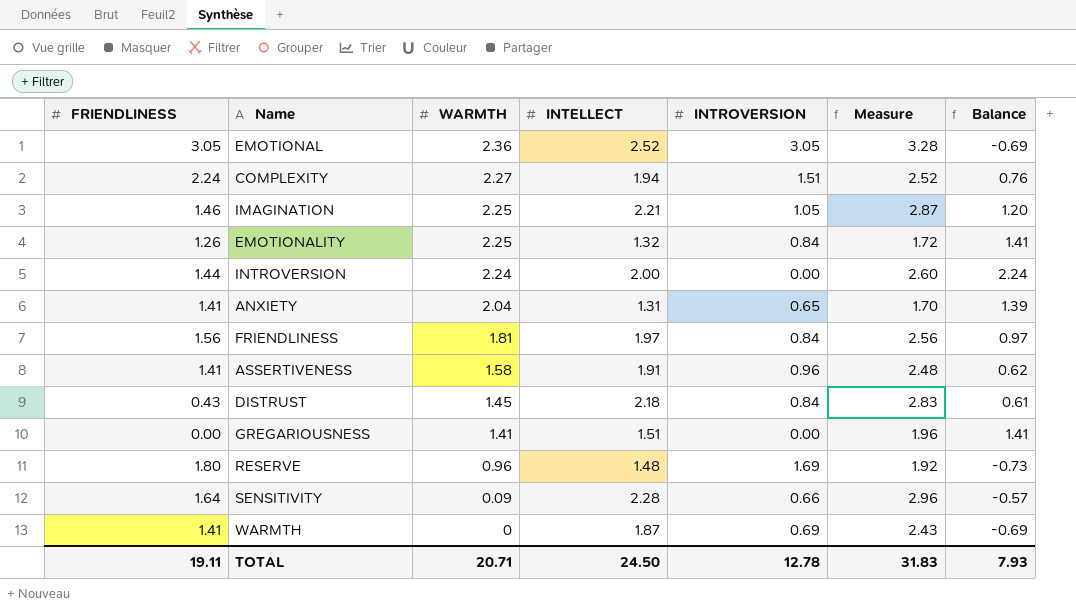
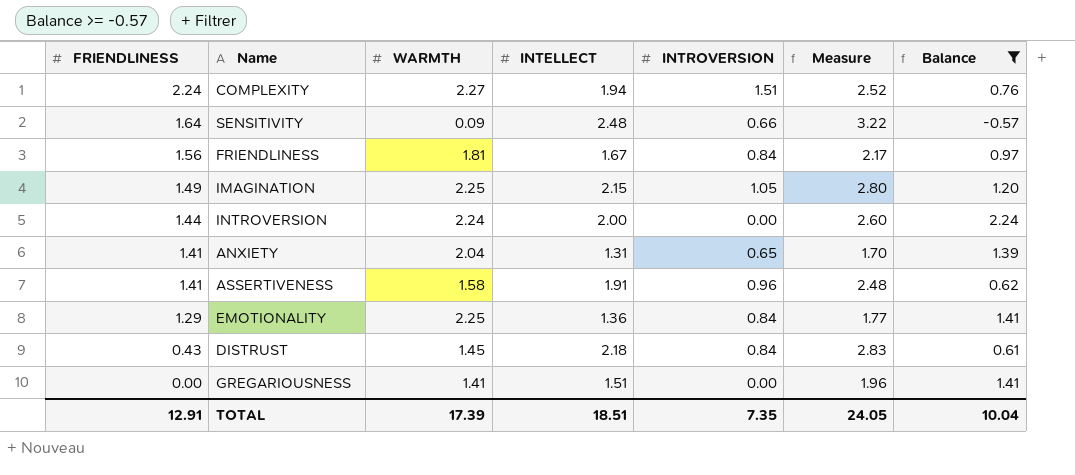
filter: none -> Balance >= -0.57
row order: WARMTH descending -> FRIENDLINESS descending
SENSITIVITY | INTELLECT: 2.28 -> 2.48
SENSITIVITY | Measure: 2.96 -> 3.22
FRIENDLINESS | INTELLECT: 1.97 -> 1.67
FRIENDLINESS | Measure: 2.56 -> 2.17
IMAGINATION | FRIENDLINESS: 1.46 -> 1.49
IMAGINATION | INTELLECT: 2.21 -> 2.15
IMAGINATION | Measure: 2.87 -> 2.80
EMOTIONALITY | FRIENDLINESS: 1.26 -> 1.29
EMOTIONALITY | INTELLECT: 1.32 -> 1.36
EMOTIONALITY | Measure: 1.72 -> 1.77
TOTAL | FRIENDLINESS: 19.11 -> 12.91
TOTAL | WARMTH: 20.71 -> 17.39
TOTAL | INTELLECT: 24.50 -> 18.51
TOTAL | INTROVERSION: 12.78 -> 7.35
TOTAL | Measure: 31.83 -> 24.05
TOTAL | Balance: 7.93 -> 10.04

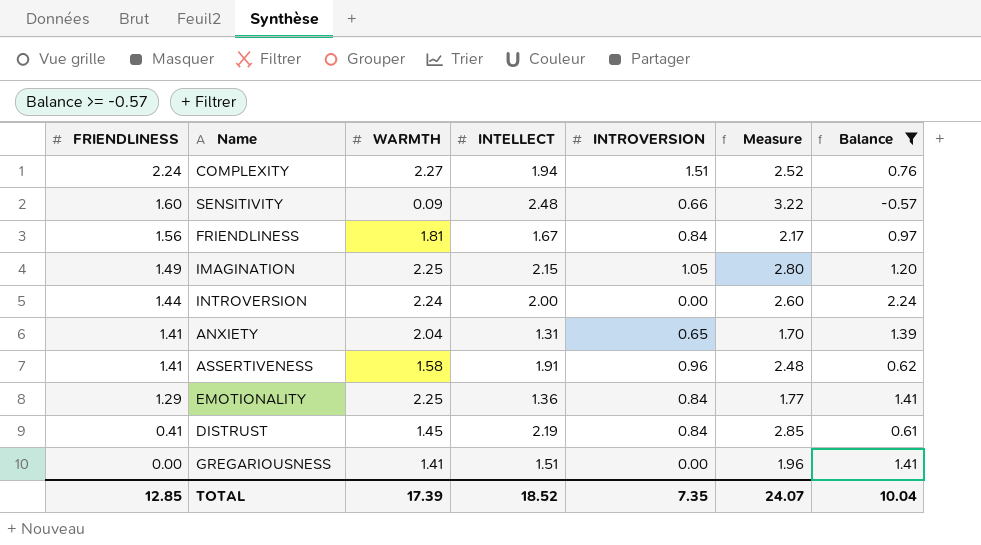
SENSITIVITY | FRIENDLINESS: 1.64 -> 1.60
DISTRUST | FRIENDLINESS: 0.43 -> 0.41
DISTRUST | INTELLECT: 2.18 -> 2.19
DISTRUST | Measure: 2.83 -> 2.85
TOTAL | FRIENDLINESS: 12.91 -> 12.85
TOTAL | INTELLECT: 18.51 -> 18.52
TOTAL | Measure: 24.05 -> 24.07

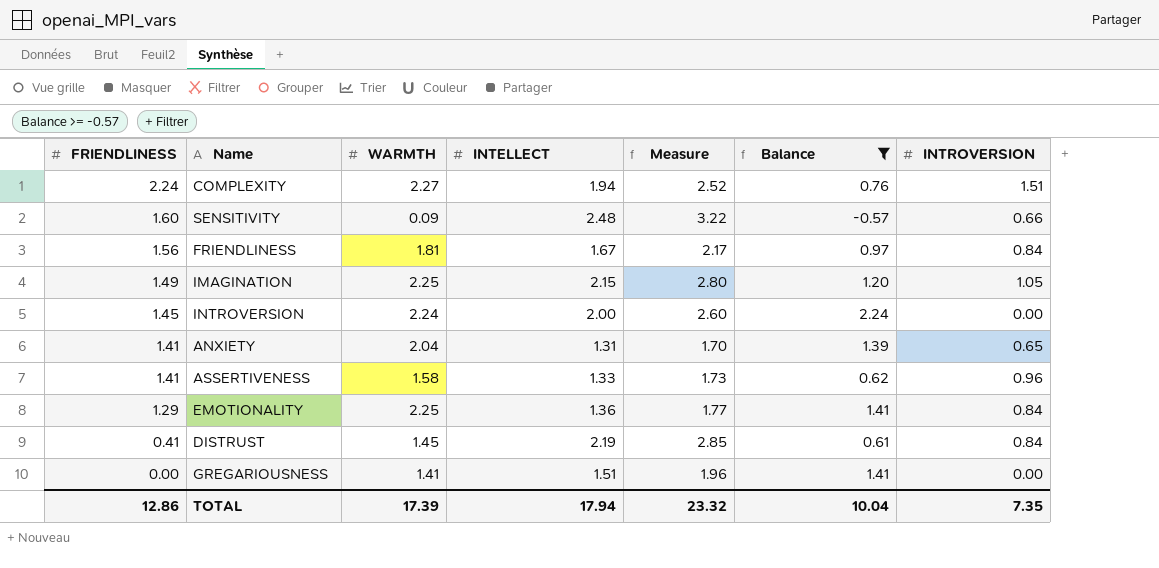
column INTROVERSION | position: 5 -> 7
INTROVERSION | FRIENDLINESS: 1.44 -> 1.45
ASSERTIVENESS | INTELLECT: 1.91 -> 1.33
ASSERTIVENESS | Measure: 2.48 -> 1.73
TOTAL | FRIENDLINESS: 12.85 -> 12.86
TOTAL | INTELLECT: 18.52 -> 17.94
TOTAL | Measure: 24.07 -> 23.32

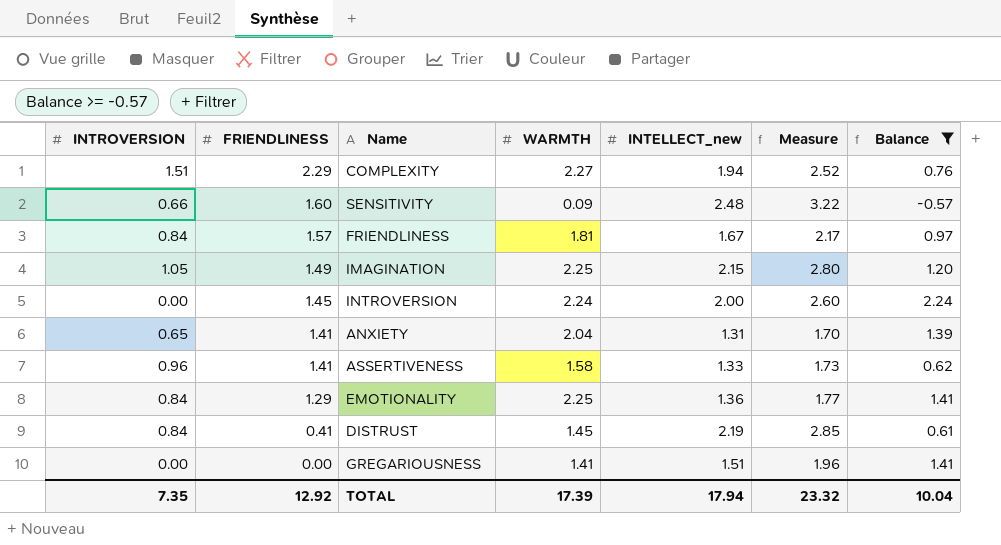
column INTROVERSION | position: 7 -> 1
column name: INTELLECT -> INTELLECT_new
COMPLEXITY | FRIENDLINESS: 2.24 -> 2.29
FRIENDLINESS | FRIENDLINESS: 1.56 -> 1.57
TOTAL | FRIENDLINESS: 12.86 -> 12.92

